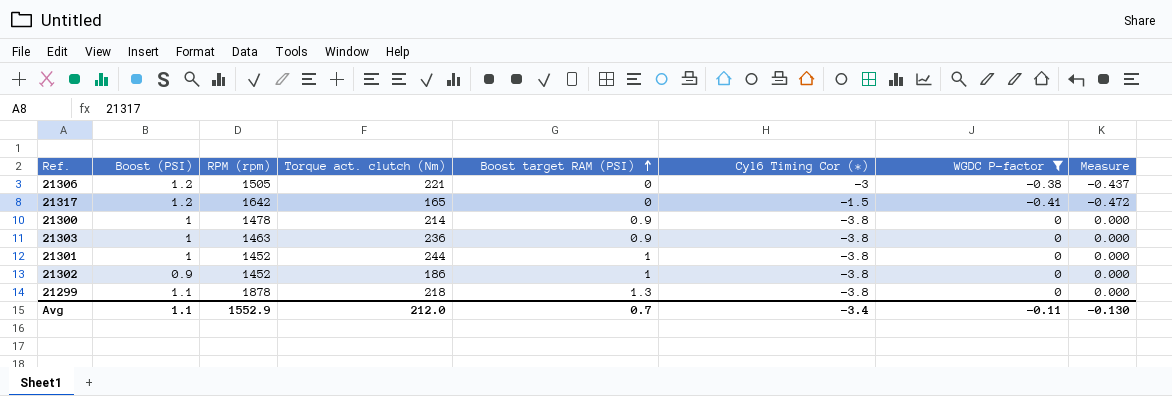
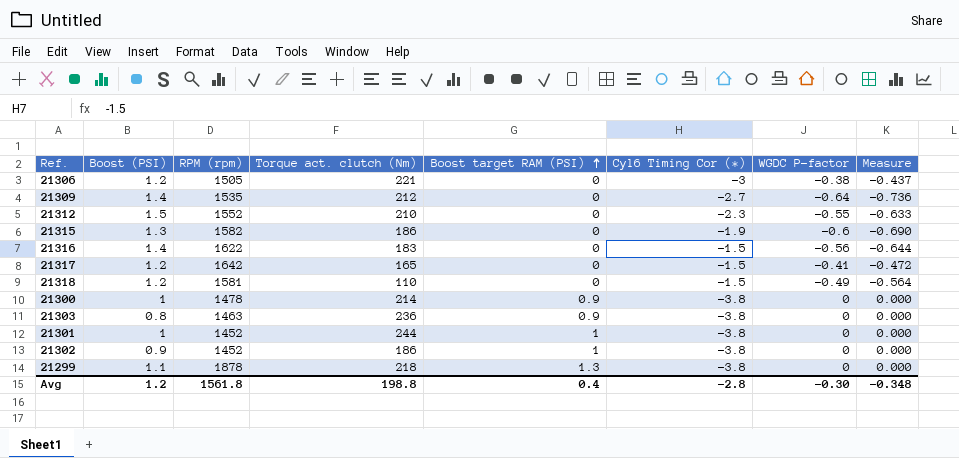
filter: WGDC P-factor >= -0.41 -> none
21303 | Boost (PSI): 1 -> 0.8
Avg | Boost (PSI): 1.1 -> 1.2
Avg | RPM (rpm): 1552.9 -> 1561.8
Avg | Torque act. clutch (Nm): 212.0 -> 198.8
Avg | Boost target RAM (PSI): 0.7 -> 0.4
Avg | Cyl6 Timing Cor (*): -3.4 -> -2.8
Avg | WGDC P-factor: -0.11 -> -0.30
Avg | Measure: -0.130 -> -0.348

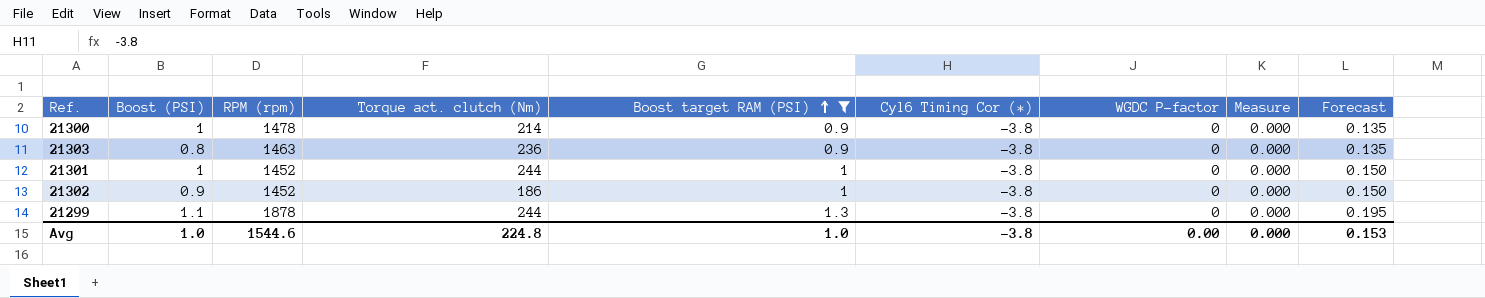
filter: none -> Boost target RAM (PSI) != 0
column Forecast | formula: none -> [Boost target RAM (PSI)] * 0.15
21299 | Torque act. clutch (Nm): 218 -> 244
Avg | Boost (PSI): 1.2 -> 1.0
Avg | RPM (rpm): 1561.8 -> 1544.6
Avg | Torque act. clutch (Nm): 198.8 -> 224.8
Avg | Boost target RAM (PSI): 0.4 -> 1.0
Avg | Cyl6 Timing Cor (*): -2.8 -> -3.8
Avg | WGDC P-factor: -0.30 -> 0.00
Avg | Measure: -0.348 -> 0.000

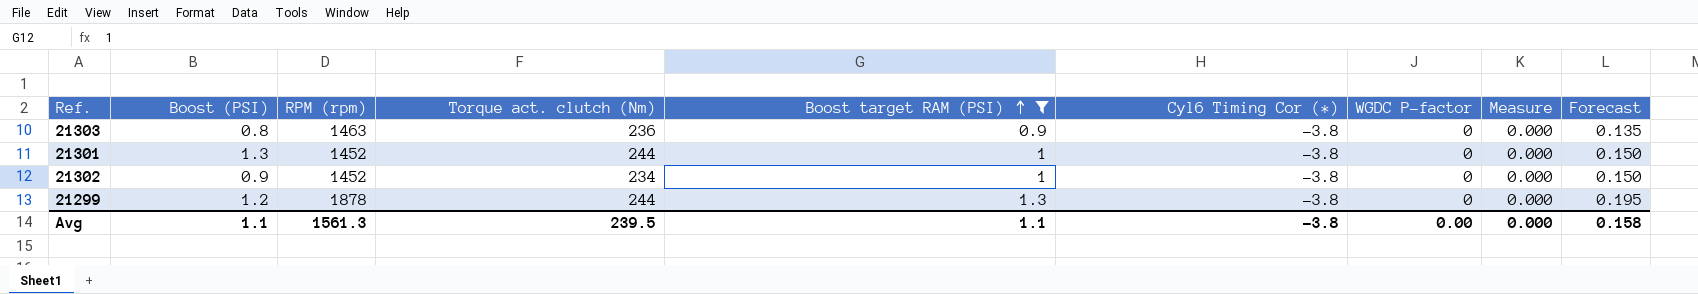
row 21300: 1 | 1478 | 214 | 0.9 | -3.8 | 0 | 0.000 | 0.135 -> none
21301 | Boost (PSI): 1 -> 1.3
21302 | Torque act. clutch (Nm): 186 -> 234
21299 | Boost (PSI): 1.1 -> 1.2
Avg | Boost (PSI): 1.0 -> 1.1
Avg | RPM (rpm): 1544.6 -> 1561.3
Avg | Torque act. clutch (Nm): 224.8 -> 239.5
Avg | Boost target RAM (PSI): 1.0 -> 1.1
Avg | Forecast: 0.153 -> 0.158

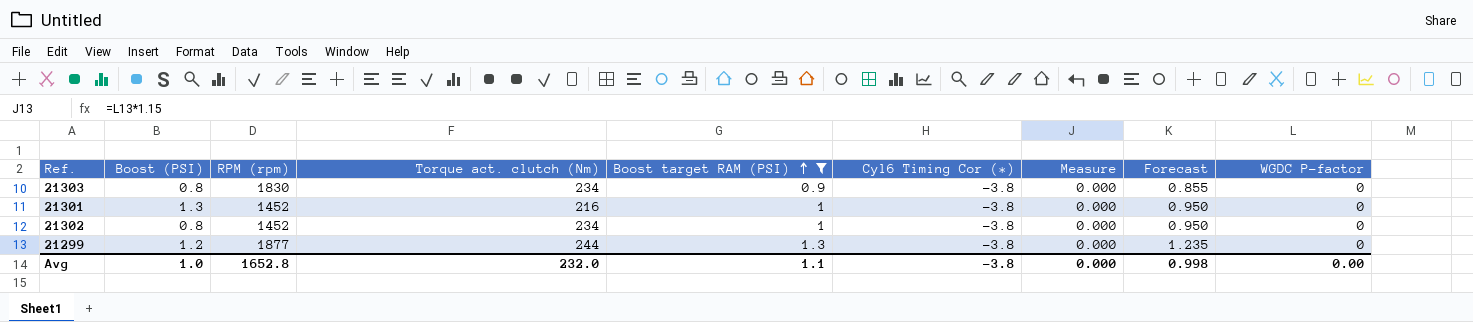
column Forecast | formula: [Boost target RAM (PSI)] * 0.15 -> [Boost target RAM (PSI)] * 0.95
column WGDC P-factor | position: 7 -> 9
21303 | RPM (rpm): 1463 -> 1830
21303 | Torque act. clutch (Nm): 236 -> 234
21301 | Torque act. clutch (Nm): 244 -> 216
21302 | Boost (PSI): 0.9 -> 0.8
21299 | RPM (rpm): 1878 -> 1877
Avg | Boost (PSI): 1.1 -> 1.0
Avg | RPM (rpm): 1561.3 -> 1652.8
Avg | Torque act. clutch (Nm): 239.5 -> 232.0
Avg | Forecast: 0.158 -> 0.998

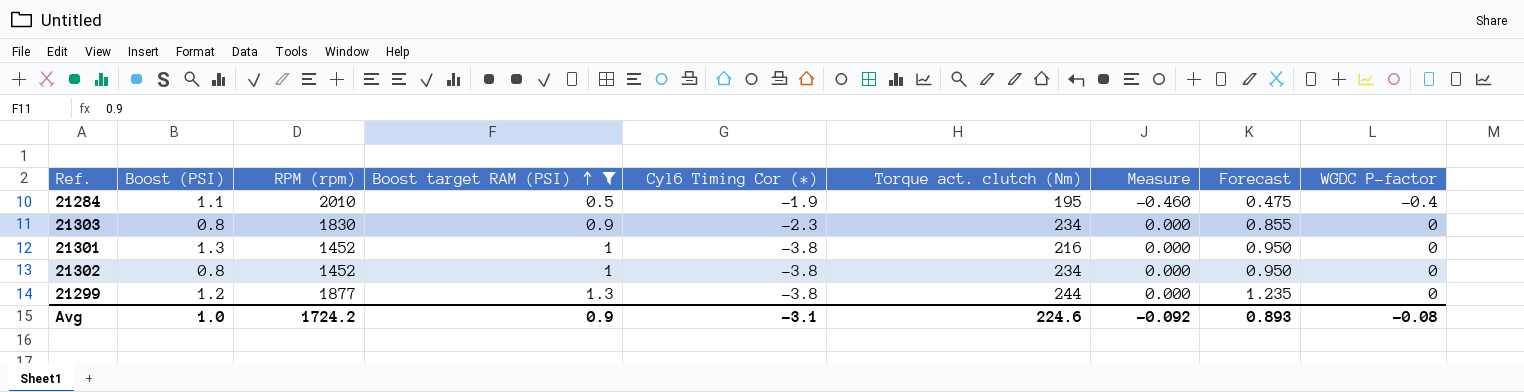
column Torque act. clutch (Nm) | position: 4 -> 6
row 21284: none -> 1.1 | 2010 | 0.5 | -1.9 | 195 | -0.460 | 0.475 | -0.4
21303 | Cyl6 Timing Cor (*): -3.8 -> -2.3
Avg | RPM (rpm): 1652.8 -> 1724.2
Avg | Boost target RAM (PSI): 1.1 -> 0.9
Avg | Cyl6 Timing Cor (*): -3.8 -> -3.1
Avg | Torque act. clutch (Nm): 232.0 -> 224.6
Avg | Measure: 0.000 -> -0.092
Avg | Forecast: 0.998 -> 0.893
Avg | WGDC P-factor: 0.00 -> -0.08

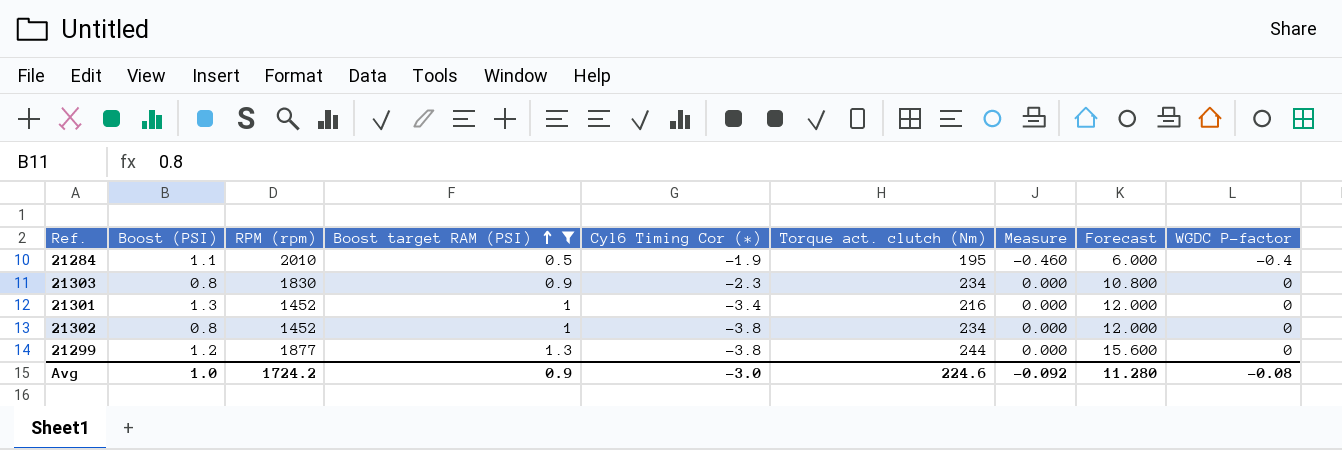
column Forecast | formula: [Boost target RAM (PSI)] * 0.95 -> [Boost target RAM (PSI)] * 12
21301 | Cyl6 Timing Cor (*): -3.8 -> -3.4
Avg | Cyl6 Timing Cor (*): -3.1 -> -3.0
Avg | Forecast: 0.893 -> 11.280

